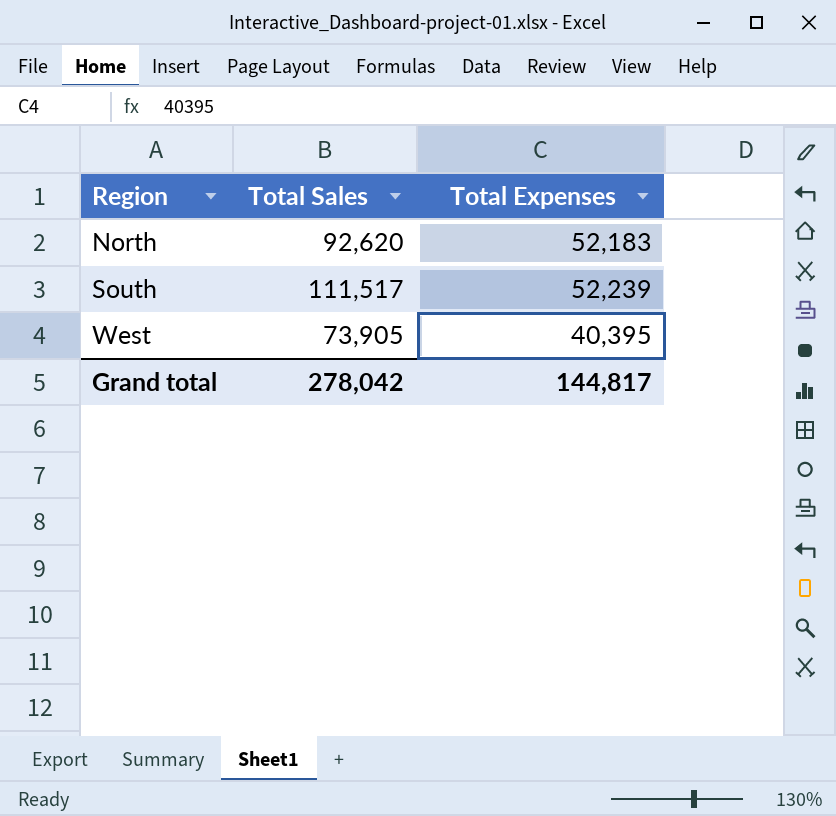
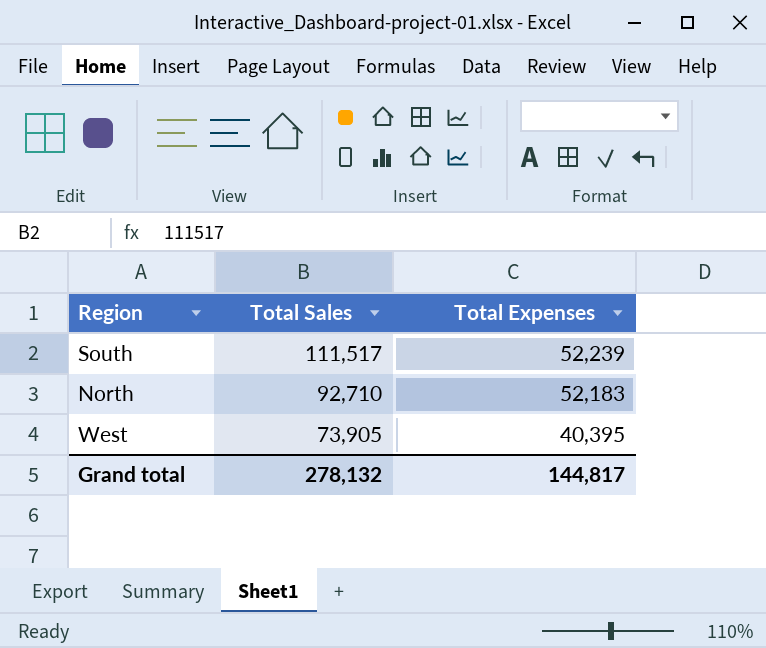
row order: Region ascending -> Total Sales descending
North | Total Sales: 92,620 -> 92,710
Grand total | Total Sales: 278,042 -> 278,132

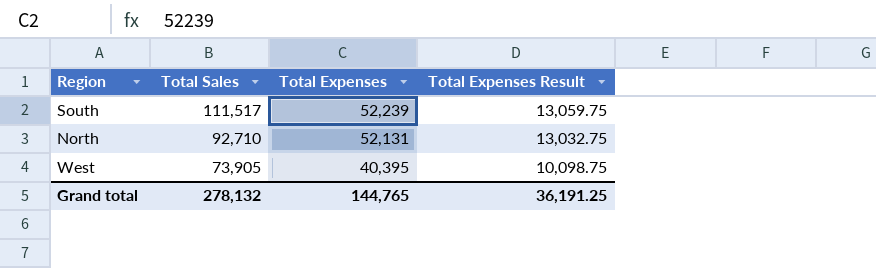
column Total Expenses Result | formula: none -> [Total Expenses] * 0.25
North | Total Expenses: 52,183 -> 52,131
Grand total | Total Expenses: 144,817 -> 144,765

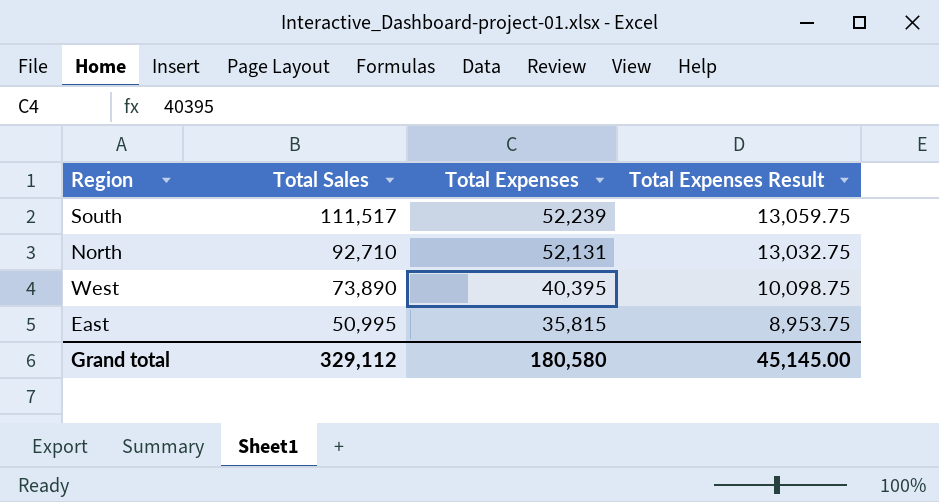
West | Total Sales: 73,905 -> 73,890
row East: none -> 50,995 | 35,815 | 8,953.75
Grand total | Total Sales: 278,132 -> 329,112
Grand total | Total Expenses: 144,765 -> 180,580
Grand total | Total Expenses Result: 36,191.25 -> 45,145.00

